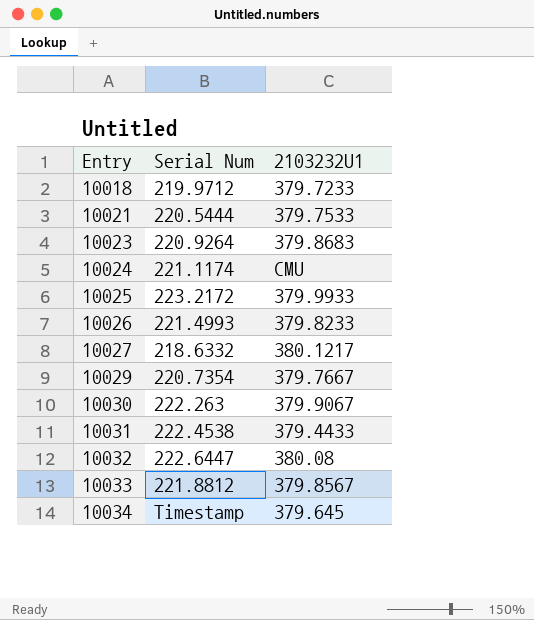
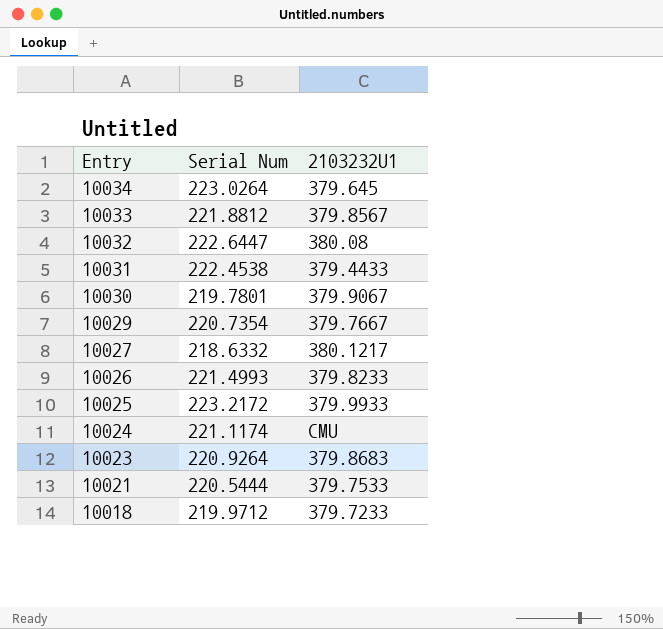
row order: Entry ascending -> Entry descending
10034 | Serial Num: Timestamp -> 223.0264
10030 | Serial Num: 222.263 -> 219.7801

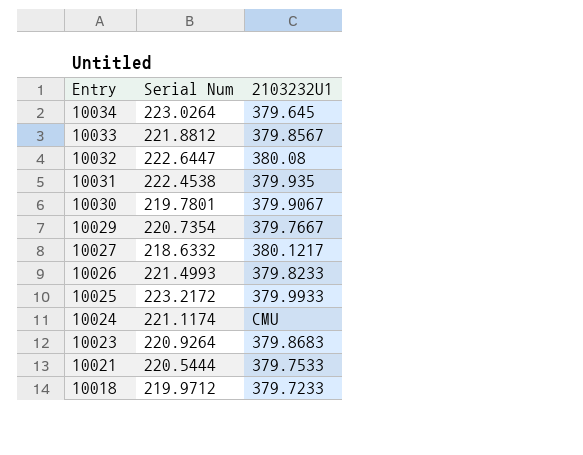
10031 | 2103232U1: 379.4433 -> 379.935

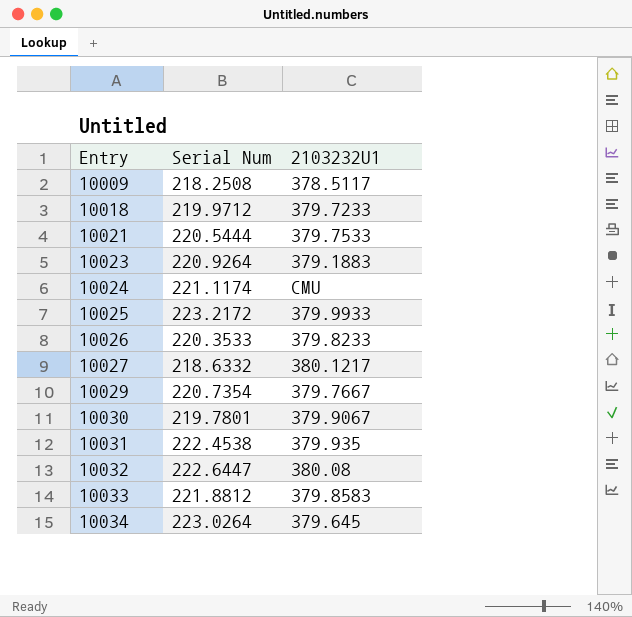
row order: Entry descending -> Entry ascending
row 10009: none -> 218.2508 | 378.5117
10023 | 2103232U1: 379.8683 -> 379.1883
10026 | Serial Num: 221.4993 -> 220.3533
10033 | 2103232U1: 379.8567 -> 379.8583

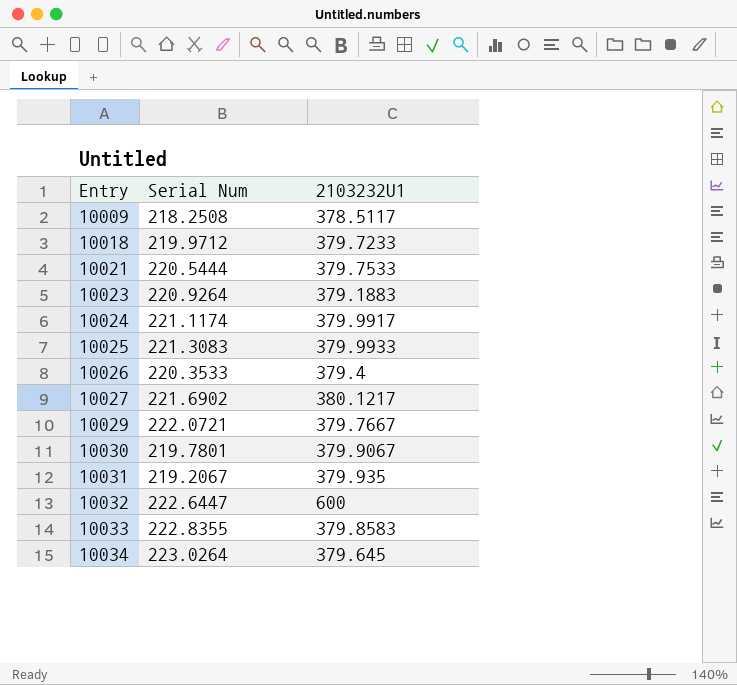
10024 | 2103232U1: CMU -> 379.9917
10025 | Serial Num: 223.2172 -> 221.3083
10026 | 2103232U1: 379.8233 -> 379.4
10027 | Serial Num: 218.6332 -> 221.6902
10029 | Serial Num: 220.7354 -> 222.0721
10031 | Serial Num: 222.4538 -> 219.2067
10032 | 2103232U1: 380.08 -> 600
10033 | Serial Num: 221.8812 -> 222.8355

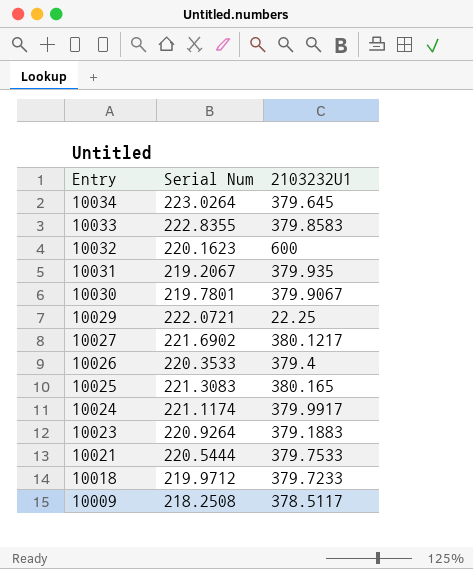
row order: Entry ascending -> Entry descending
10032 | Serial Num: 222.6447 -> 220.1623
10029 | 2103232U1: 379.7667 -> 22.25
10025 | 2103232U1: 379.9933 -> 380.165

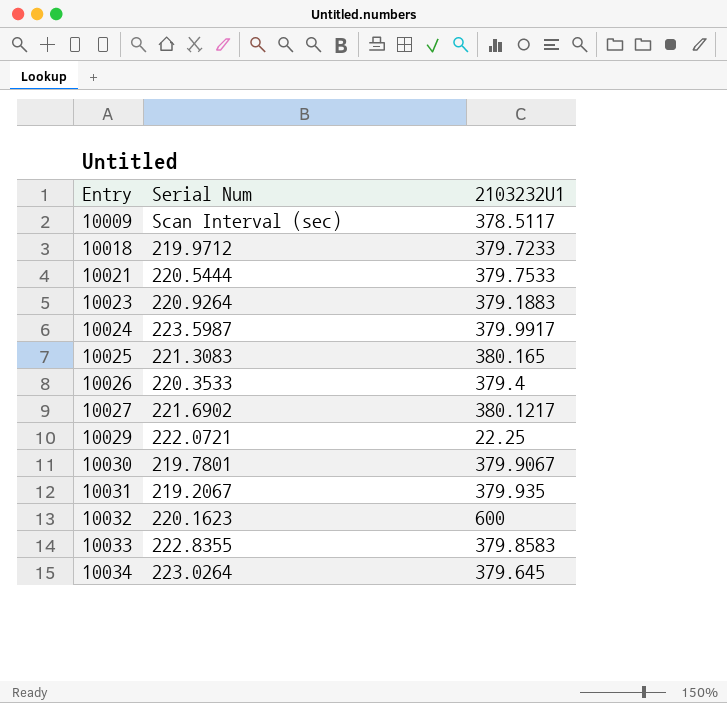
row order: Entry descending -> Entry ascending
10009 | Serial Num: 218.2508 -> Scan Interval (sec)
10024 | Serial Num: 221.1174 -> 223.5987

